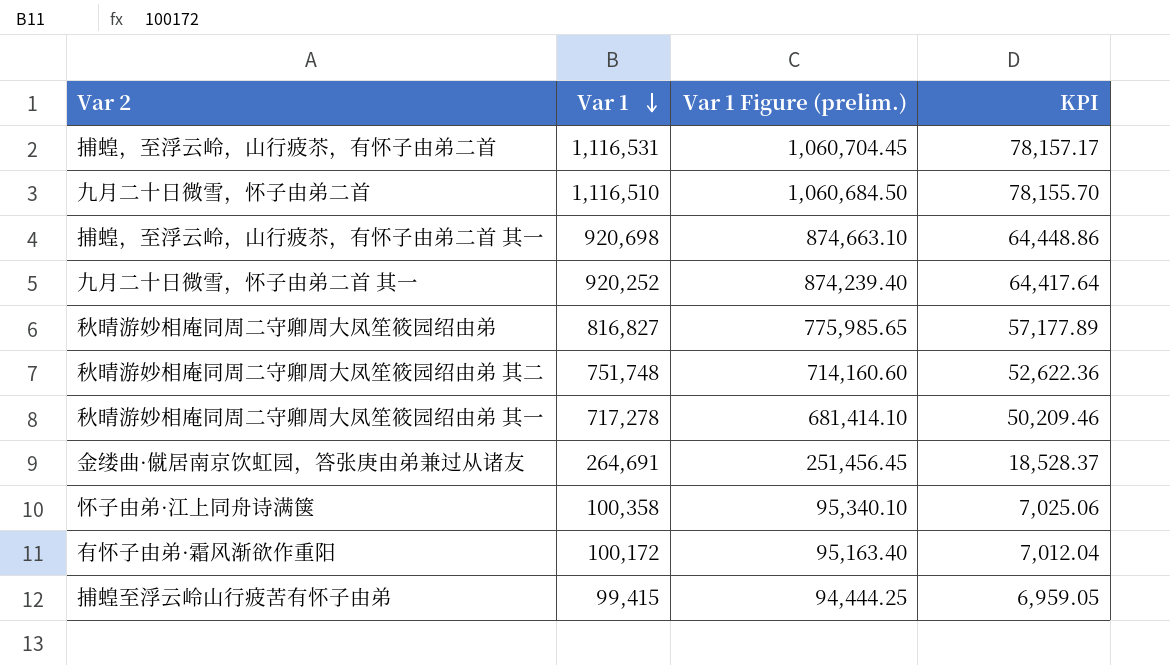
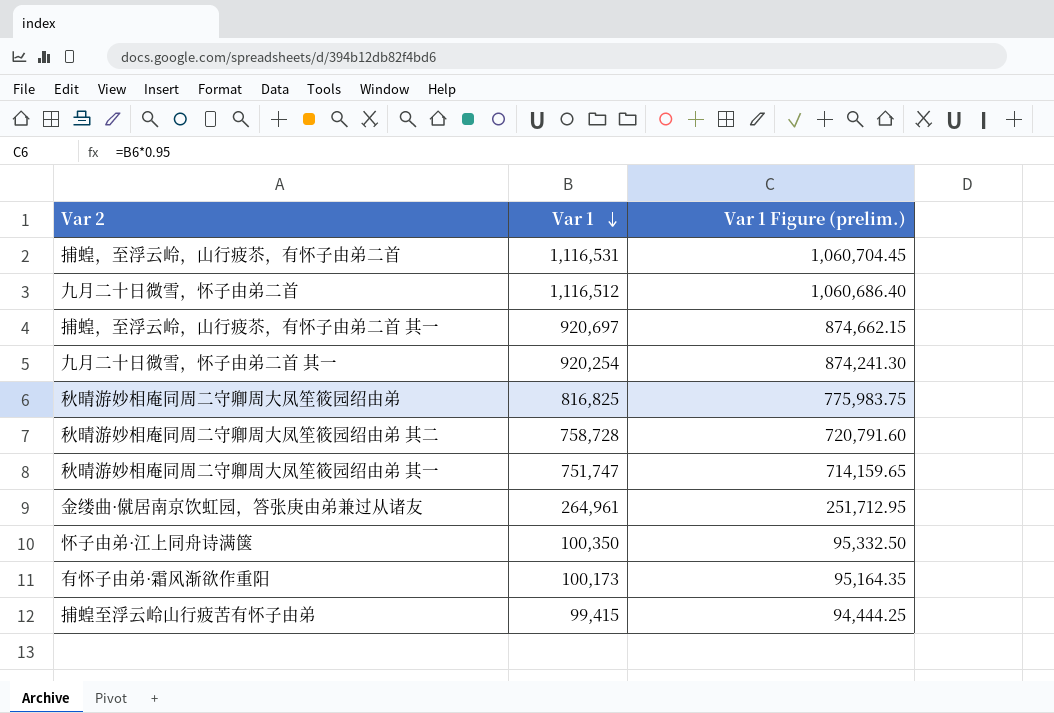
column KPI | formula: [Var 1] * 0.07 -> none
九月二十日微雪，怀子由弟二首 | Var 1: 1,116,510 -> 1,116,512
九月二十日微雪，怀子由弟二首 | Var 1 Figure (prelim.): 1,060,684.50 -> 1,060,686.40
捕蝗，至浮云岭，山行疲苶，有怀子由弟二首 其一 | Var 1: 920,698 -> 920,697
捕蝗，至浮云岭，山行疲苶，有怀子由弟二首 其一 | Var 1 Figure (prelim.): 874,663.10 -> 874,662.15
九月二十日微雪，怀子由弟二首 其一 | Var 1: 920,252 -> 920,254
九月二十日微雪，怀子由弟二首 其一 | Var 1 Figure (prelim.): 874,239.40 -> 874,241.30
秋晴游妙相庵同周二守卿周大凤笙筱园绍由弟 | Var 1: 816,827 -> 816,825
秋晴游妙相庵同周二守卿周大凤笙筱园绍由弟 | Var 1 Figure (prelim.): 775,985.65 -> 775,983.75
秋晴游妙相庵同周二守卿周大凤笙筱园绍由弟 其二 | Var 1: 751,748 -> 758,728
秋晴游妙相庵同周二守卿周大凤笙筱园绍由弟 其二 | Var 1 Figure (prelim.): 714,160.60 -> 720,791.60
秋晴游妙相庵同周二守卿周大凤笙筱园绍由弟 其一 | Var 1: 717,278 -> 751,747
秋晴游妙相庵同周二守卿周大凤笙筱园绍由弟 其一 | Var 1 Figure (prelim.): 681,414.10 -> 714,159.65
金缕曲·僦居南京饮虹园，答张庚由弟兼过从诸友 | Var 1: 264,691 -> 264,961
金缕曲·僦居南京饮虹园，答张庚由弟兼过从诸友 | Var 1 Figure (prelim.): 251,456.45 -> 251,712.95
怀子由弟·江上同舟诗满箧 | Var 1: 100,358 -> 100,350
怀子由弟·江上同舟诗满箧 | Var 1 Figure (prelim.): 95,340.10 -> 95,332.50
有怀子由弟·霜风渐欲作重阳 | Var 1: 100,172 -> 100,173
有怀子由弟·霜风渐欲作重阳 | Var 1 Figure (prelim.): 95,163.40 -> 95,164.35

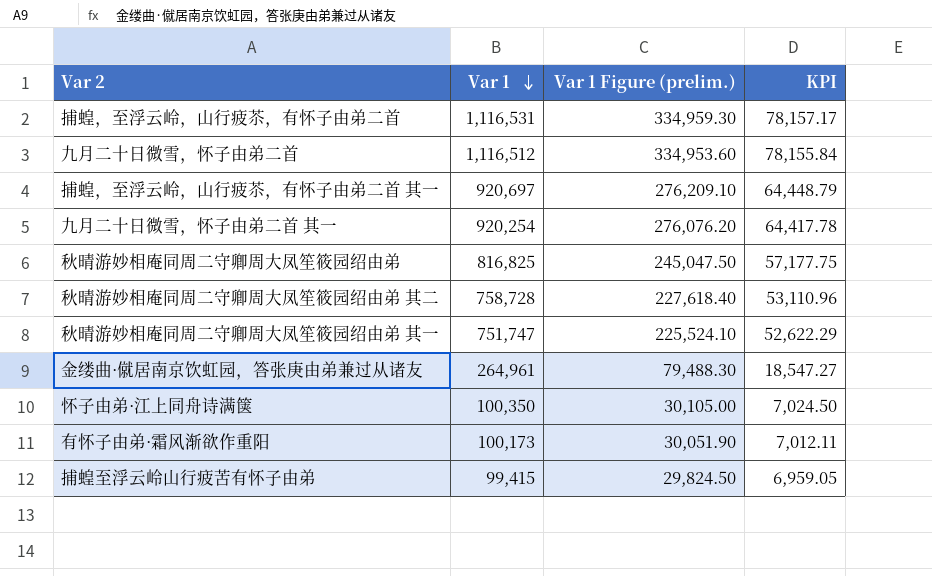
column Var 1 Figure (prelim.) | formula: [Var 1] * 0.95 -> [Var 1] * 0.3
column KPI | formula: none -> [Var 1] * 0.07

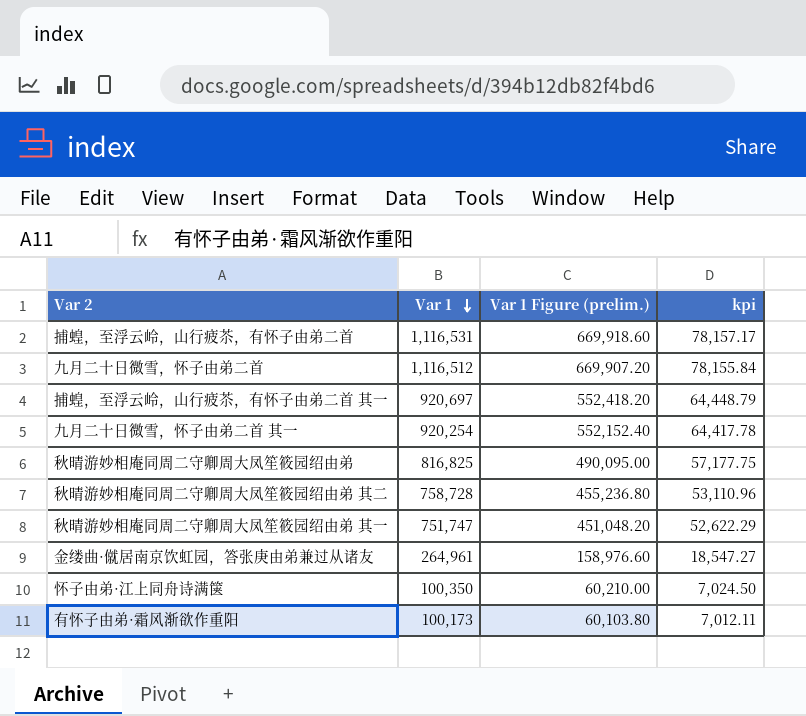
column Var 1 Figure (prelim.) | formula: [Var 1] * 0.3 -> [Var 1] * 0.6
column name: KPI -> kpi
row 捕蝗至浮云岭山行疲苦有怀子由弟: 99,415 | 29,824.50 | 6,959.05 -> none

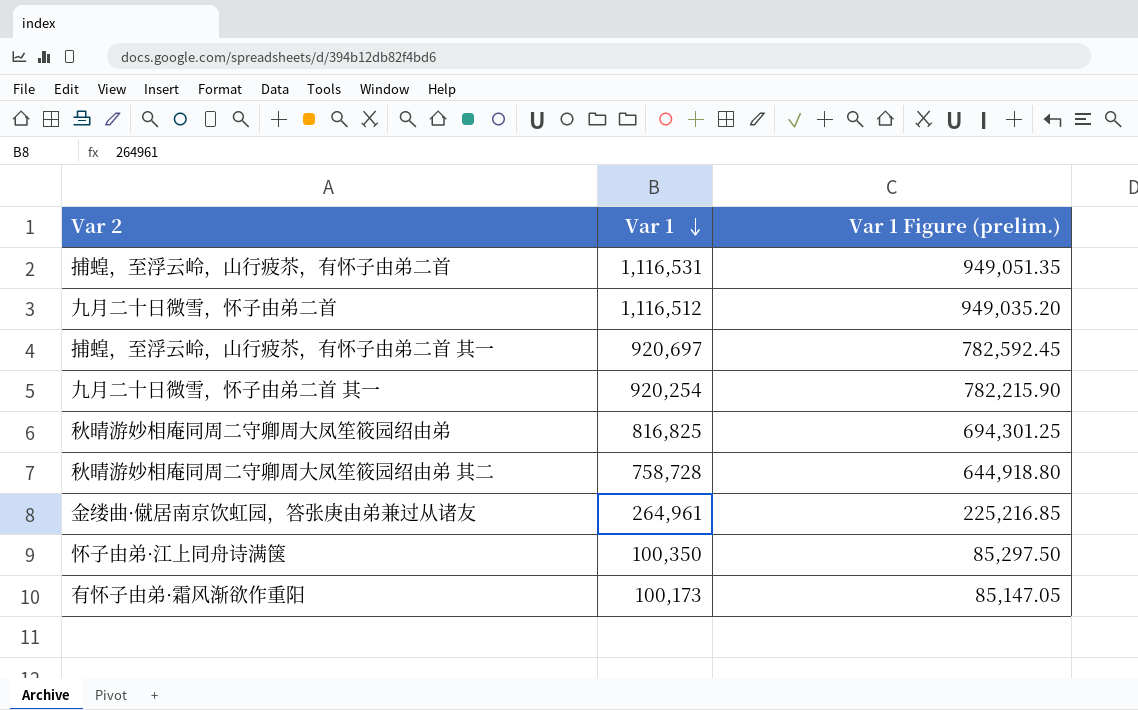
column kpi | formula: [Var 1] * 0.07 -> none
column Var 1 Figure (prelim.) | formula: [Var 1] * 0.6 -> [Var 1] * 0.85
row 秋晴游妙相庵同周二守卿周大凤笙筱园绍由弟 其一: 751,747 | 451,048.20 | 52,622.29 -> none

